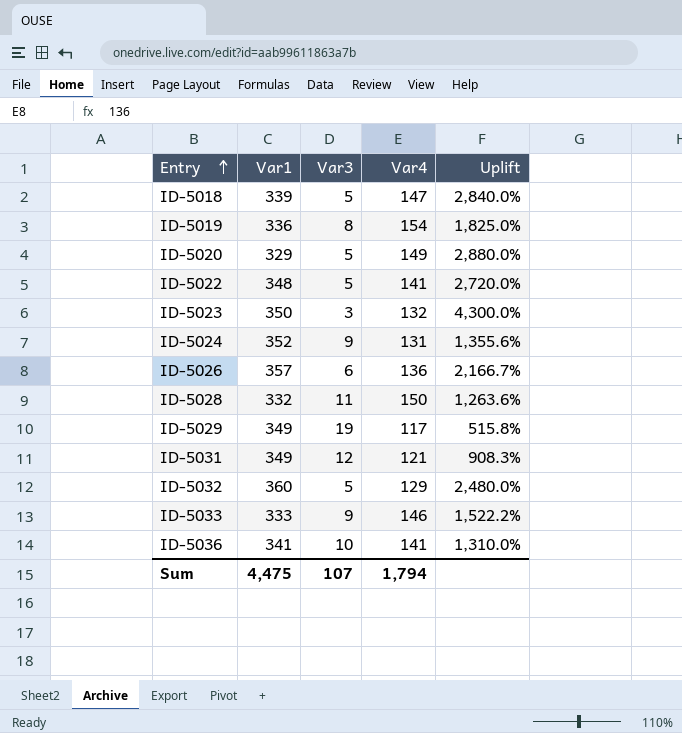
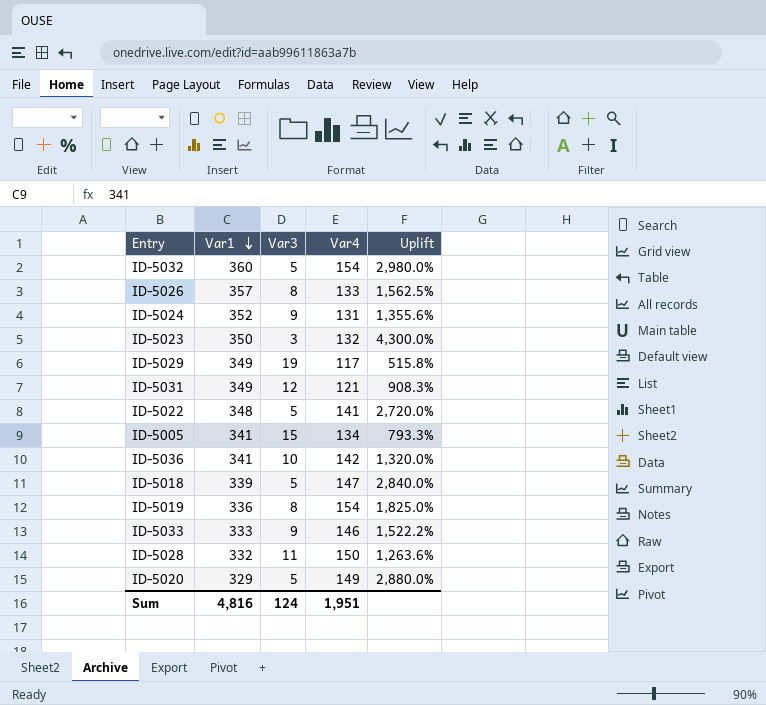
row order: Entry ascending -> Var1 descending
ID-5032 | Var4: 129 -> 154
ID-5032 | Uplift: 2,480.0% -> 2,980.0%
ID-5026 | Var3: 6 -> 8
ID-5026 | Var4: 136 -> 133
ID-5026 | Uplift: 2,166.7% -> 1,562.5%
row ID-5005: none -> 341 | 15 | 134 | 793.3%
ID-5036 | Var4: 141 -> 142
ID-5036 | Uplift: 1,310.0% -> 1,320.0%
Sum | Var1: 4,475 -> 4,816
Sum | Var3: 107 -> 124
Sum | Var4: 1,794 -> 1,951

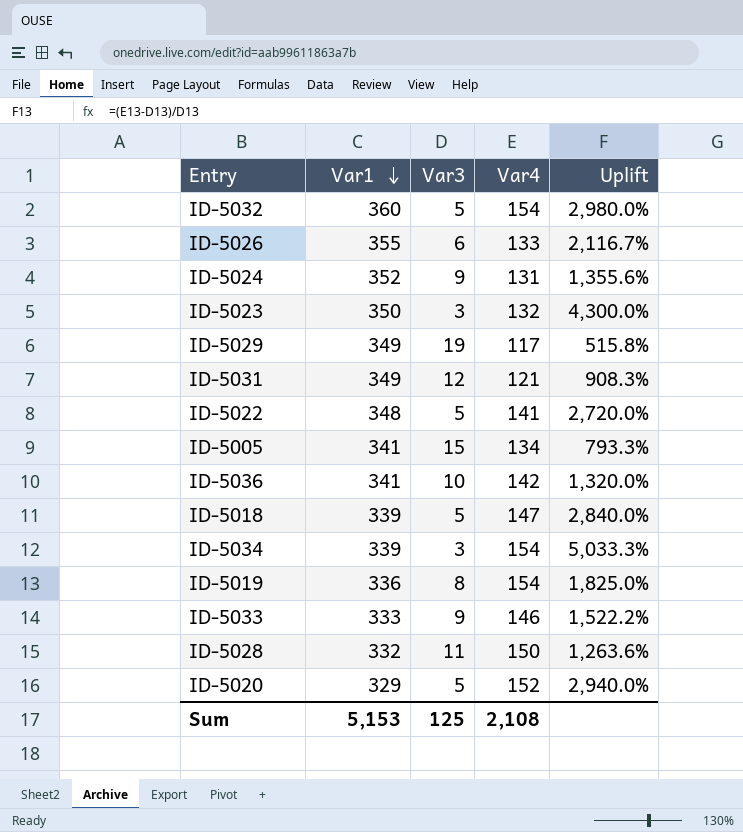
ID-5026 | Var1: 357 -> 355
ID-5026 | Var3: 8 -> 6
ID-5026 | Uplift: 1,562.5% -> 2,116.7%
row ID-5034: none -> 339 | 3 | 154 | 5,033.3%
ID-5020 | Var4: 149 -> 152
ID-5020 | Uplift: 2,880.0% -> 2,940.0%
Sum | Var1: 4,816 -> 5,153
Sum | Var3: 124 -> 125
Sum | Var4: 1,951 -> 2,108

